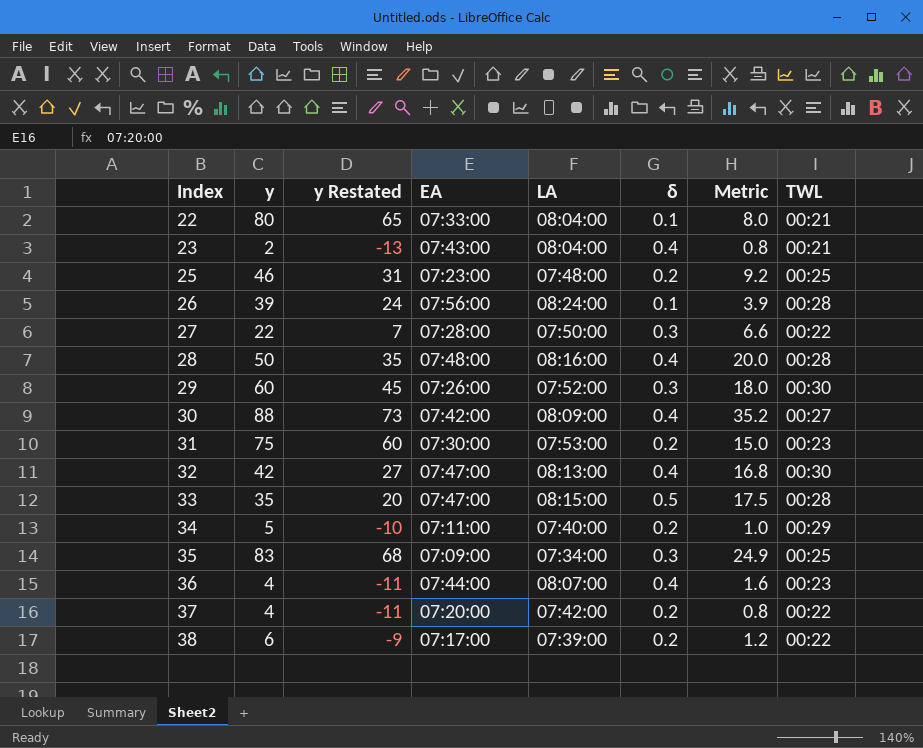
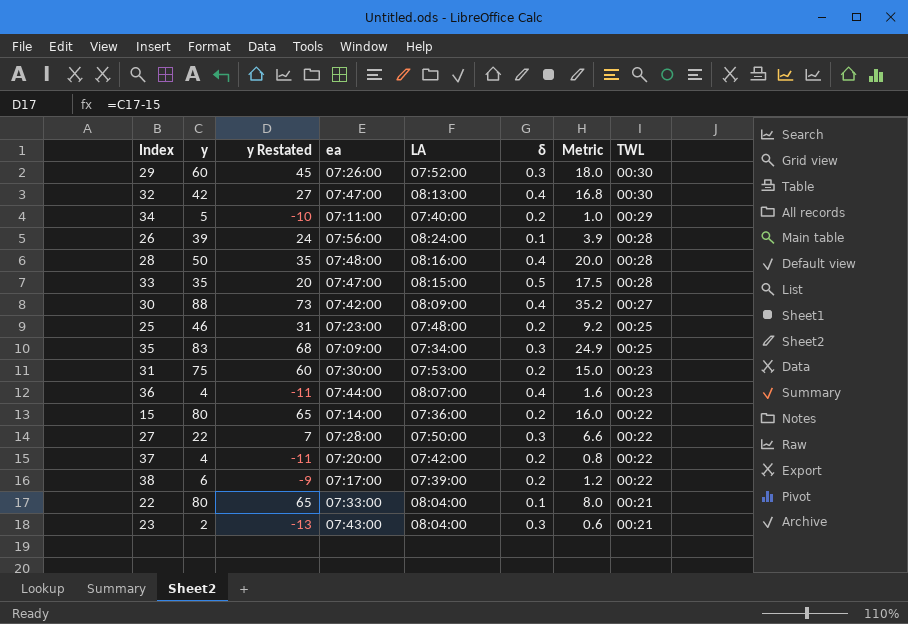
row order: Index ascending -> TWL descending
column name: EA -> ea
row 15: none -> 80 | 65 | 07:14:00 | 07:36:00 | 0.2 | 16.0 | 00:22
23 | δ: 0.4 -> 0.3
23 | Metric: 0.8 -> 0.6

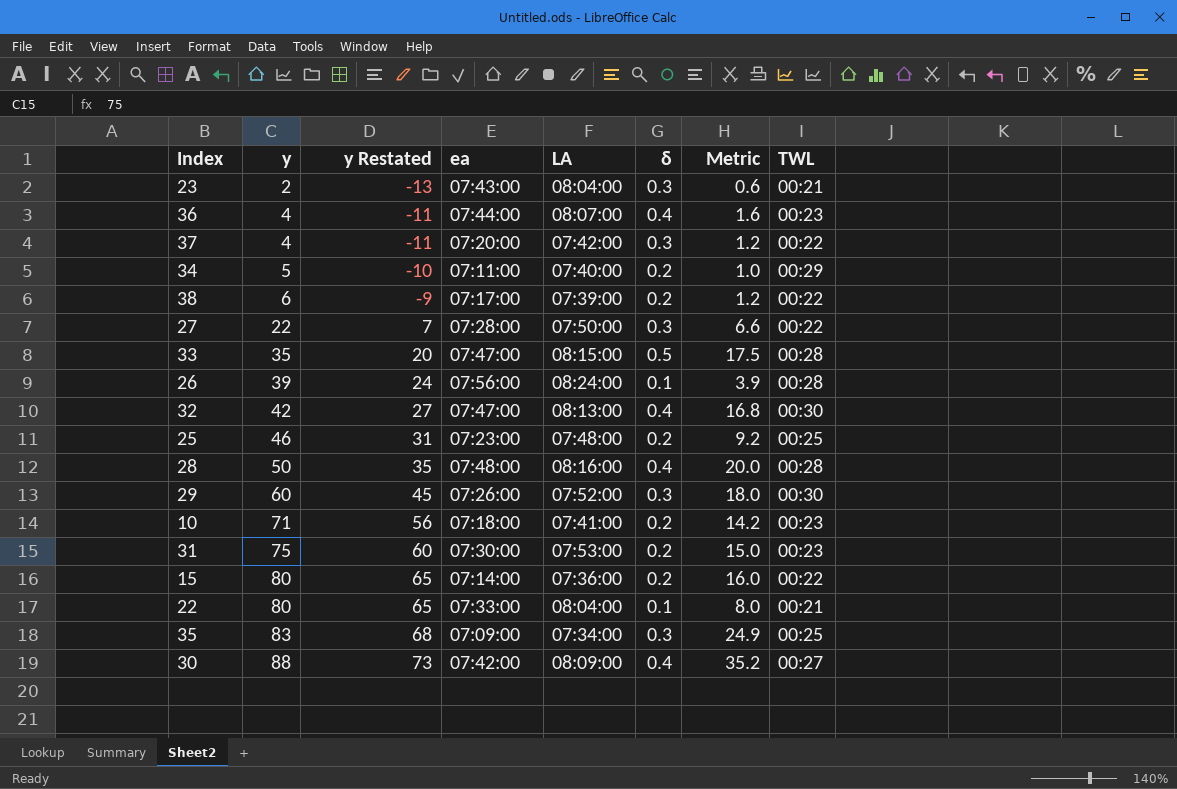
row order: TWL descending -> y ascending
37 | δ: 0.2 -> 0.3
37 | Metric: 0.8 -> 1.2
row 10: none -> 71 | 56 | 07:18:00 | 07:41:00 | 0.2 | 14.2 | 00:23

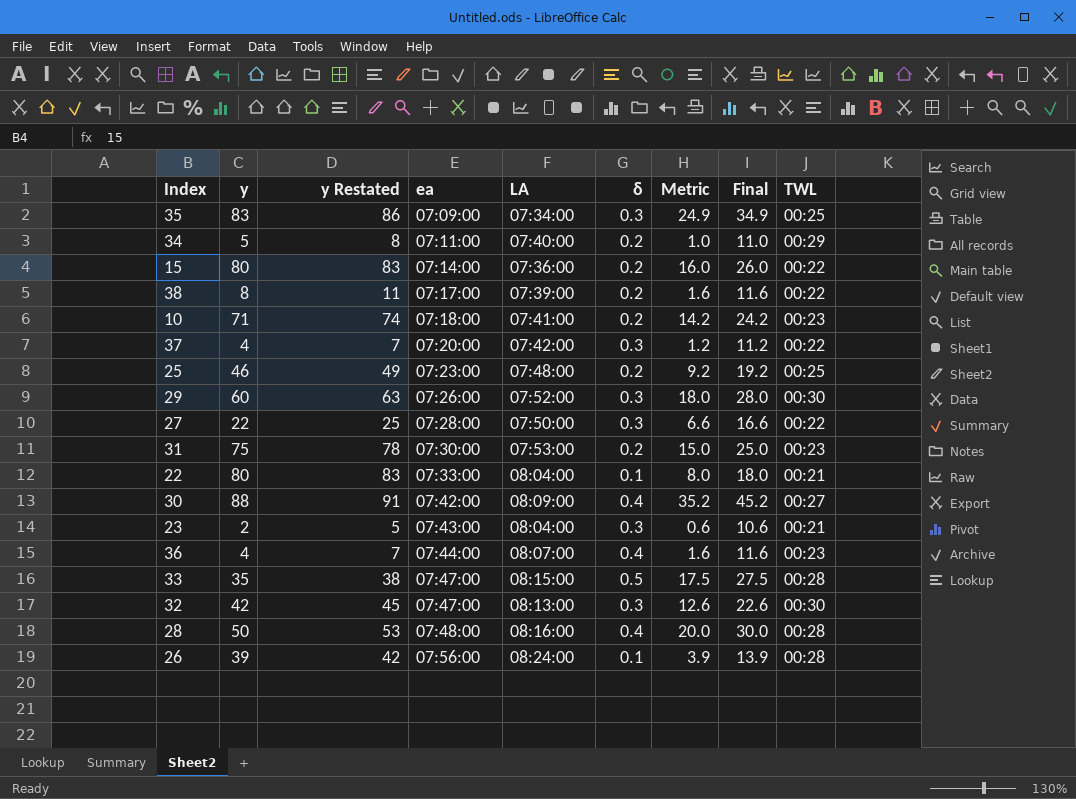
row order: y ascending -> ea ascending
column y Restated | formula: [y] - 15 -> [y] + 3
column Final | formula: none -> [Metric] + 10
38 | y: 6 -> 8
38 | Metric: 1.2 -> 1.6
32 | δ: 0.4 -> 0.3
32 | Metric: 16.8 -> 12.6

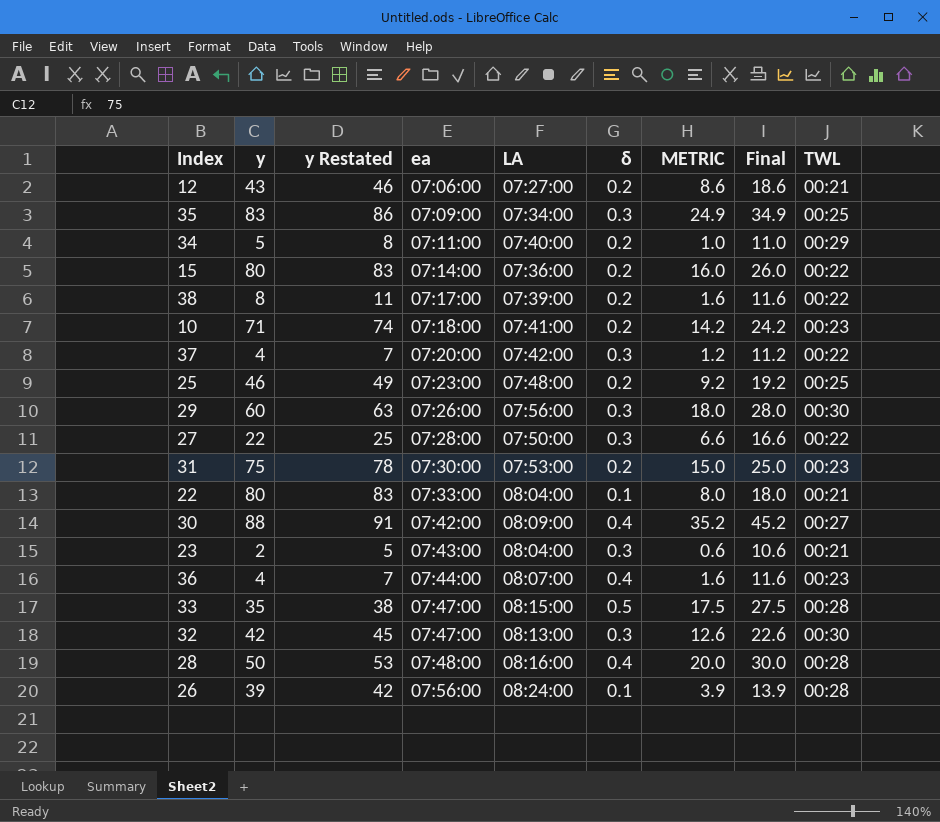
column name: Metric -> METRIC
row 12: none -> 43 | 46 | 07:06:00 | 07:27:00 | 0.2 | 8.6 | 18.6 | 00:21
29 | LA: 07:52:00 -> 07:56:00

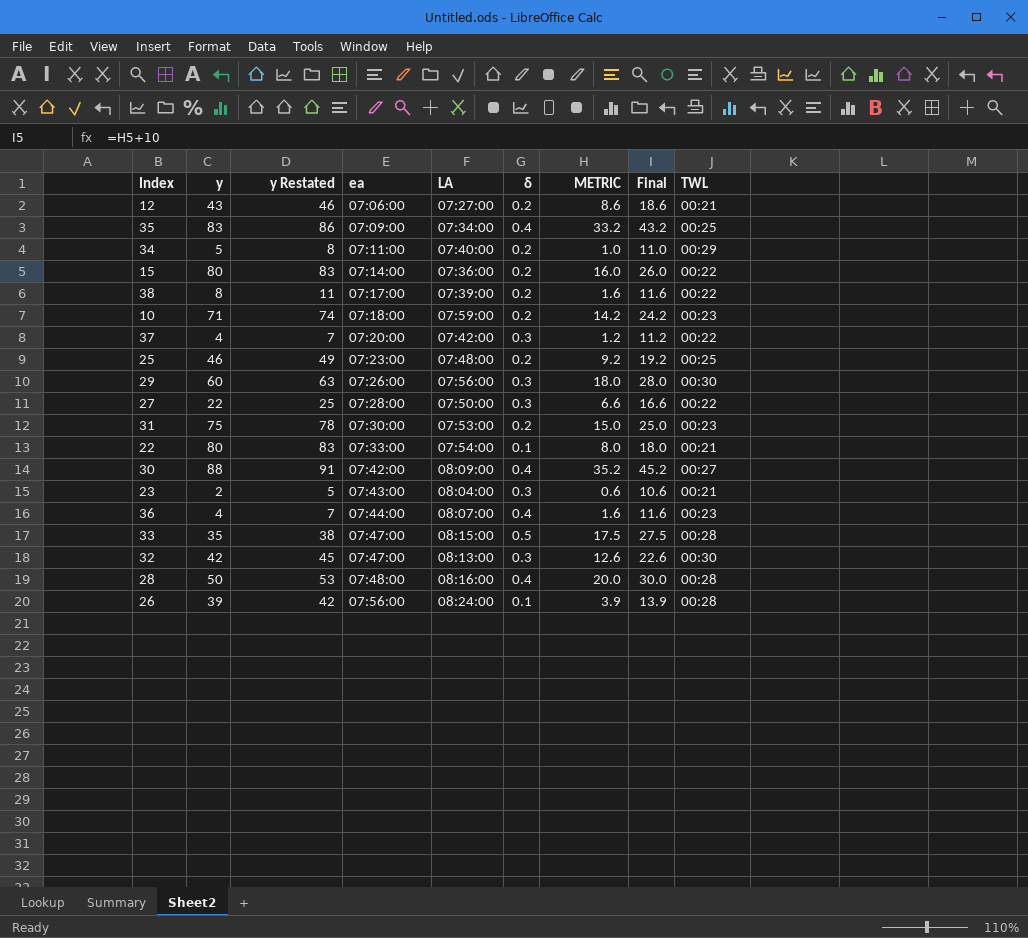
35 | δ: 0.3 -> 0.4
35 | METRIC: 24.9 -> 33.2
35 | Final: 34.9 -> 43.2
10 | LA: 07:41:00 -> 07:59:00
22 | LA: 08:04:00 -> 07:54:00

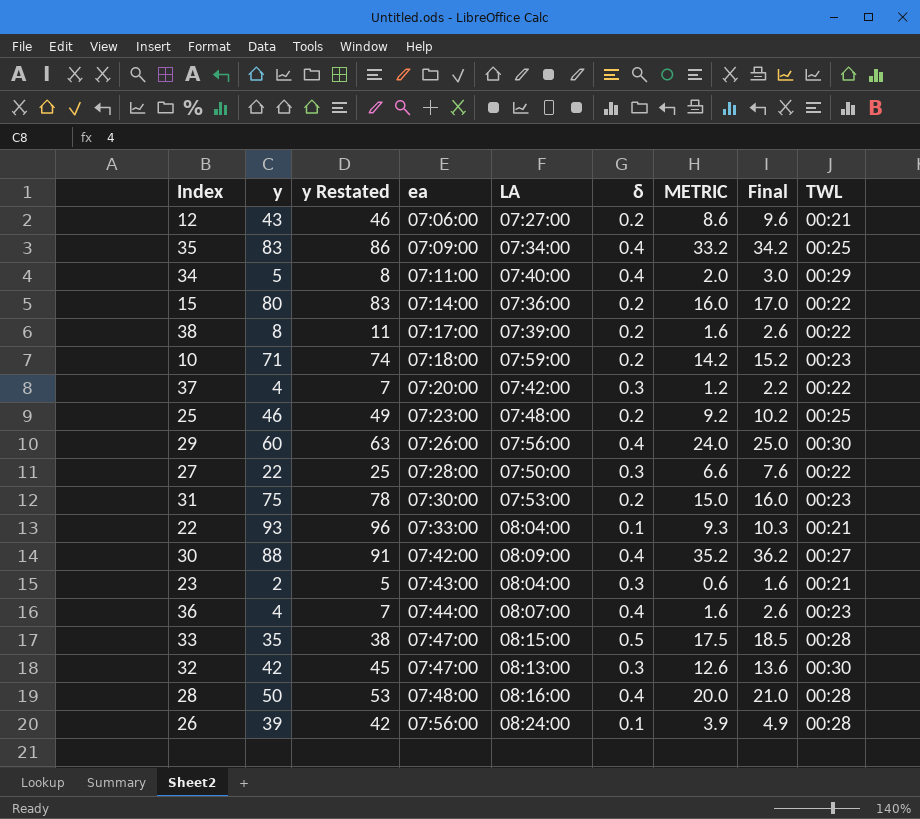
column Final | formula: [METRIC] + 10 -> [METRIC] + 1
34 | δ: 0.2 -> 0.4
34 | METRIC: 1.0 -> 2.0
29 | δ: 0.3 -> 0.4
29 | METRIC: 18.0 -> 24.0
22 | y: 80 -> 93
22 | y Restated: 83 -> 96
22 | LA: 07:54:00 -> 08:04:00
22 | METRIC: 8.0 -> 9.3

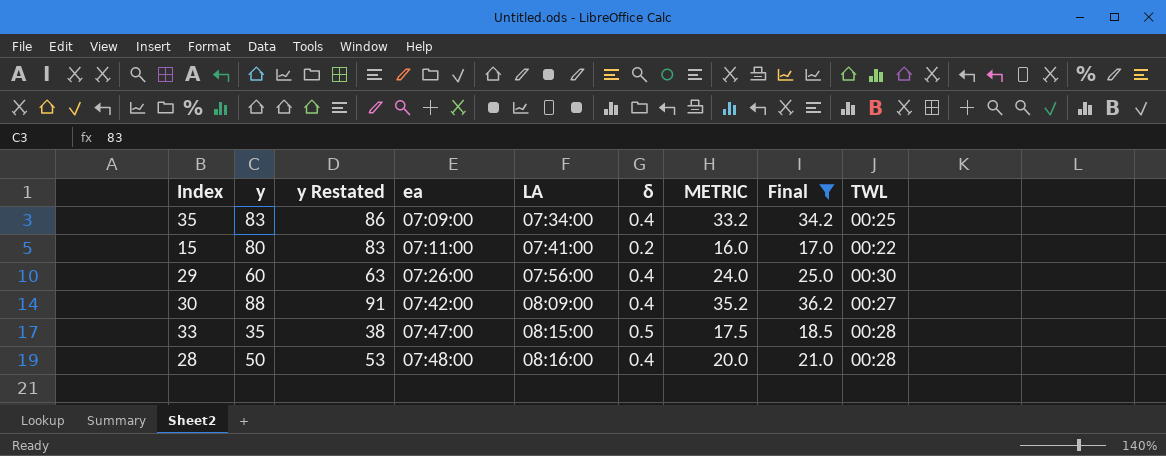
filter: none -> Final >= 17.0
15 | ea: 07:14:00 -> 07:11:00
15 | LA: 07:36:00 -> 07:41:00

